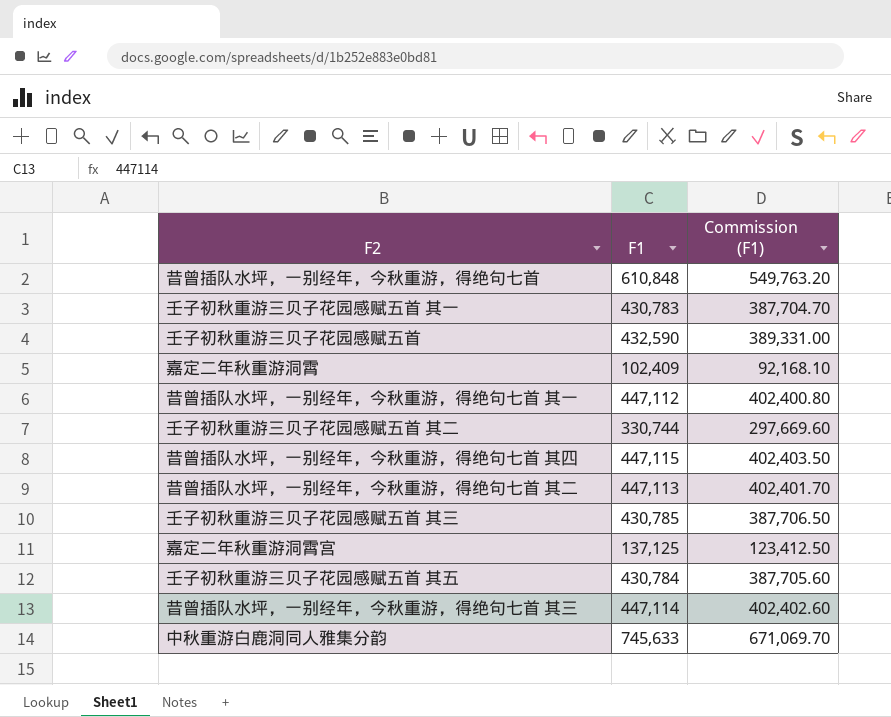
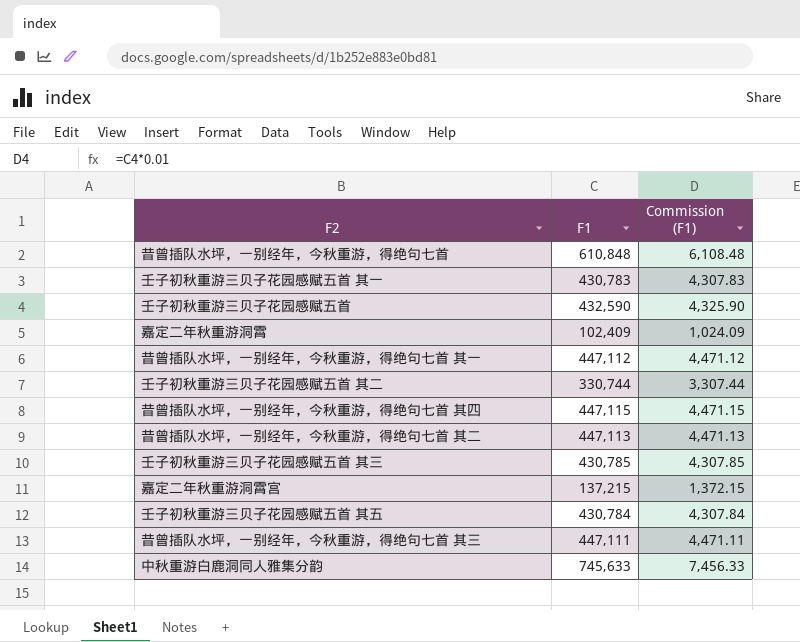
column Commission (F1) | formula: [F1] * 0.9 -> [F1] * 0.01
嘉定二年秋重游洞霄宫 | F1: 137,125 -> 137,215
昔曾插队水坪，一别经年，今秋重游，得绝句七首 其三 | F1: 447,114 -> 447,111

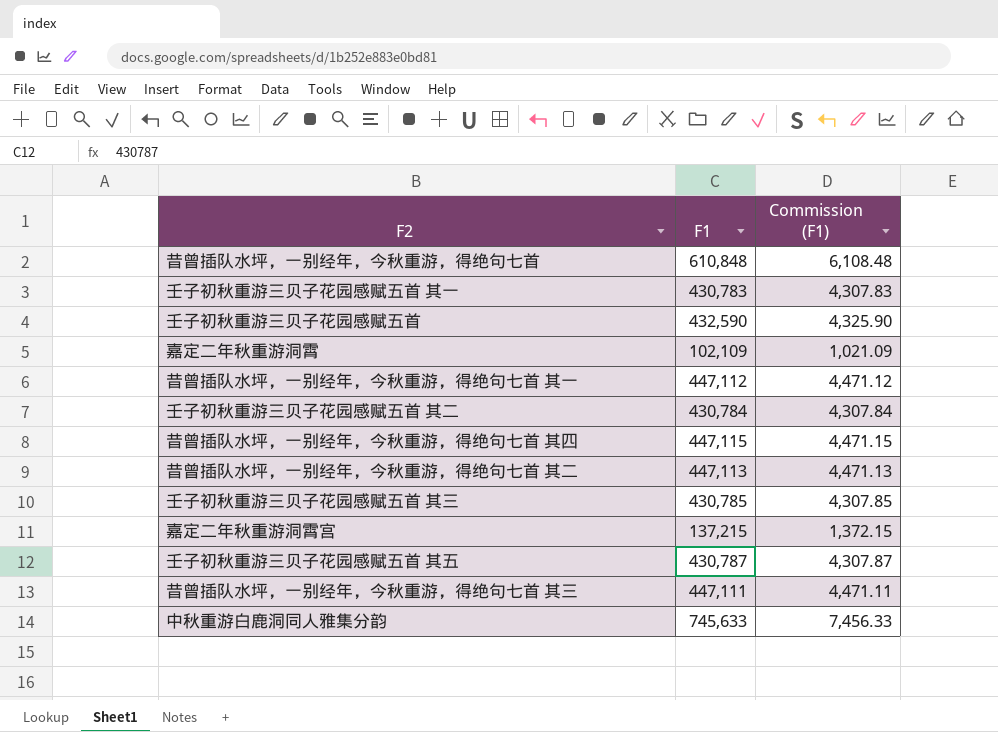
嘉定二年秋重游洞霄 | F1: 102,409 -> 102,109
嘉定二年秋重游洞霄 | Commission (F1): 1,024.09 -> 1,021.09
壬子初秋重游三贝子花园感赋五首 其二 | F1: 330,744 -> 430,784
壬子初秋重游三贝子花园感赋五首 其二 | Commission (F1): 3,307.44 -> 4,307.84
壬子初秋重游三贝子花园感赋五首 其五 | F1: 430,784 -> 430,787
壬子初秋重游三贝子花园感赋五首 其五 | Commission (F1): 4,307.84 -> 4,307.87

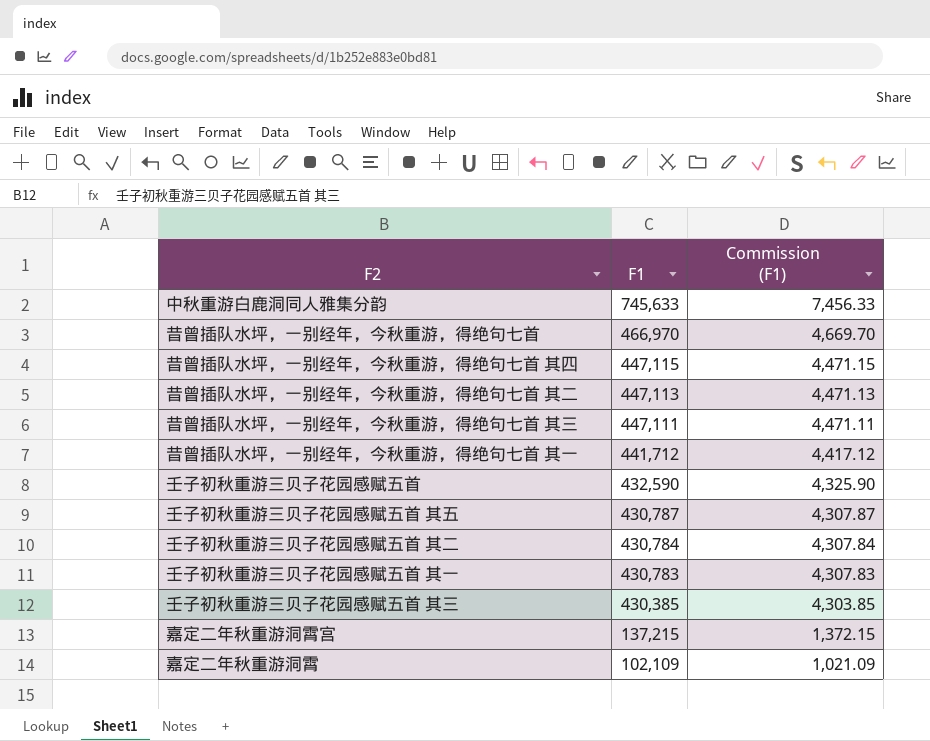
row order: none -> F1 descending
昔曾插队水坪，一别经年，今秋重游，得绝句七首 | F1: 610,848 -> 466,970
昔曾插队水坪，一别经年，今秋重游，得绝句七首 | Commission (F1): 6,108.48 -> 4,669.70
昔曾插队水坪，一别经年，今秋重游，得绝句七首 其一 | F1: 447,112 -> 441,712
昔曾插队水坪，一别经年，今秋重游，得绝句七首 其一 | Commission (F1): 4,471.12 -> 4,417.12
壬子初秋重游三贝子花园感赋五首 其三 | F1: 430,785 -> 430,385
壬子初秋重游三贝子花园感赋五首 其三 | Commission (F1): 4,307.85 -> 4,303.85

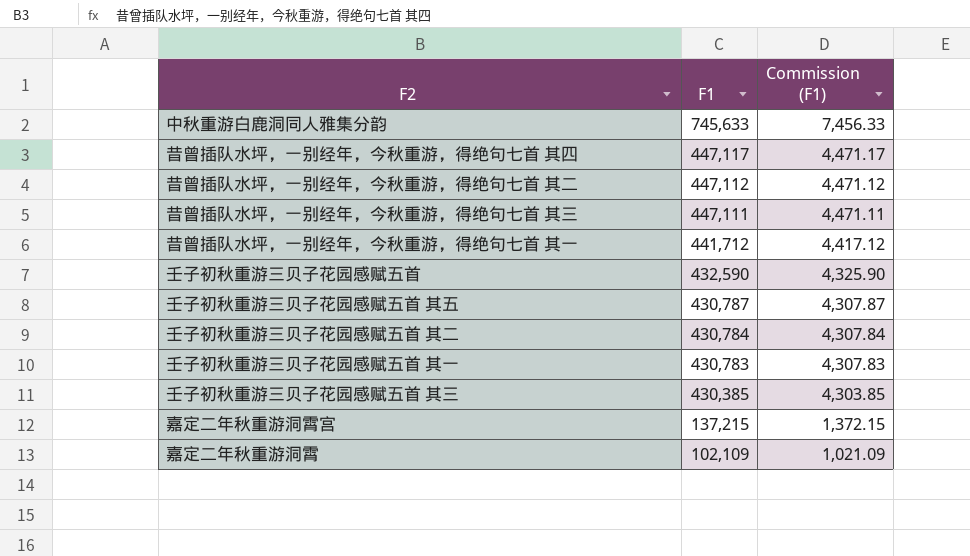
row 昔曾插队水坪，一别经年，今秋重游，得绝句七首: 466,970 | 4,669.70 -> none
昔曾插队水坪，一别经年，今秋重游，得绝句七首 其四 | F1: 447,115 -> 447,117
昔曾插队水坪，一别经年，今秋重游，得绝句七首 其四 | Commission (F1): 4,471.15 -> 4,471.17
昔曾插队水坪，一别经年，今秋重游，得绝句七首 其二 | F1: 447,113 -> 447,112
昔曾插队水坪，一别经年，今秋重游，得绝句七首 其二 | Commission (F1): 4,471.13 -> 4,471.12

